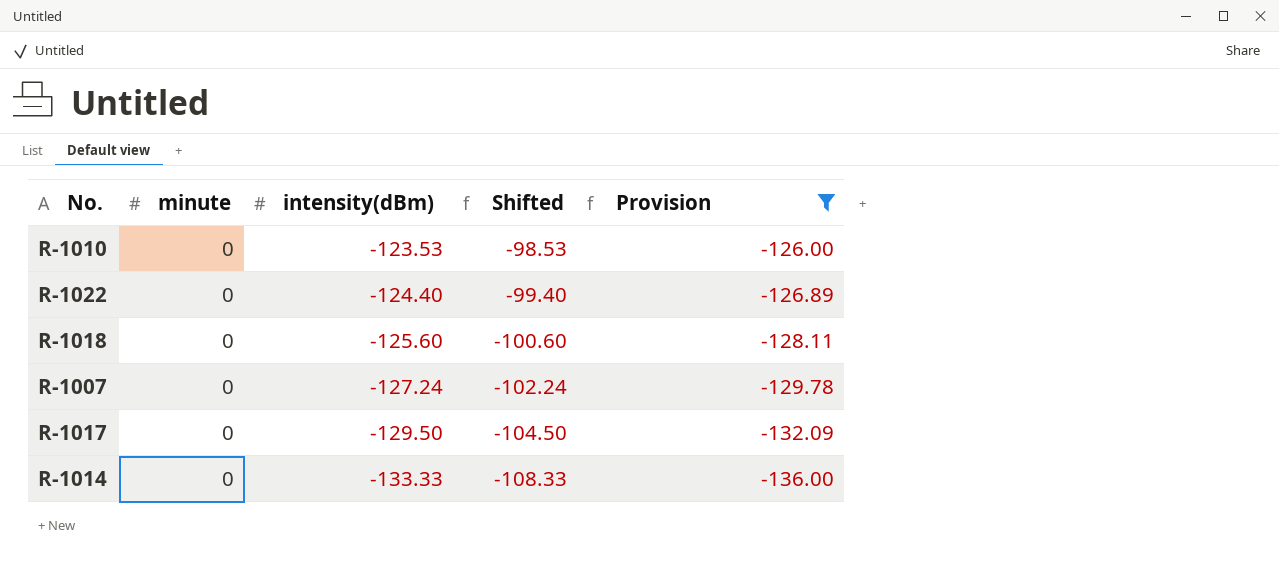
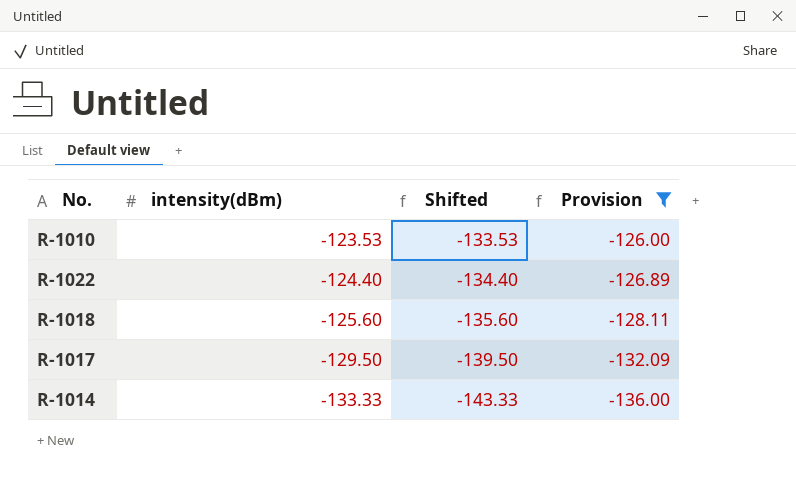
column minute | position: 2 -> none
column Shifted | formula: [intensity(dBm)] + 25 -> [intensity(dBm)] - 10
row R-1007: 0 | -127.24 | -102.24 | -129.78 -> none

